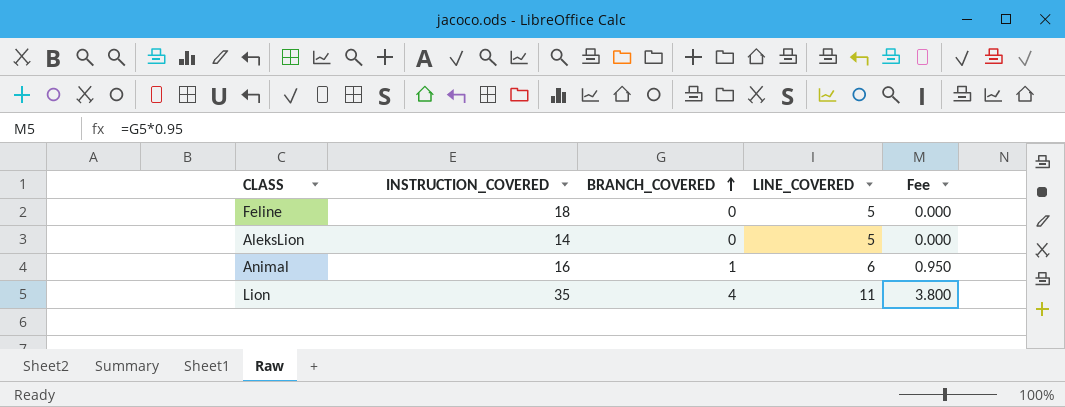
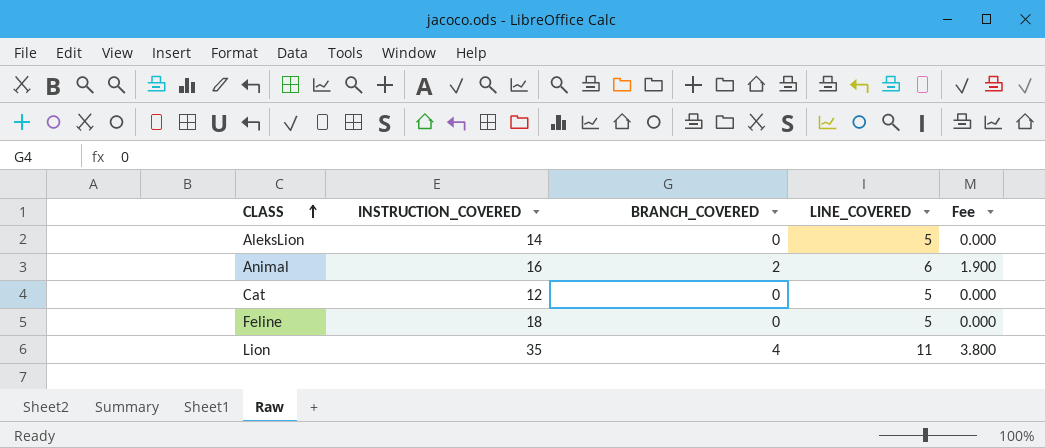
row order: BRANCH_COVERED ascending -> CLASS ascending
Animal | BRANCH_COVERED: 1 -> 2
Animal | Fee: 0.950 -> 1.900
row Cat: none -> 12 | 0 | 5 | 0.000

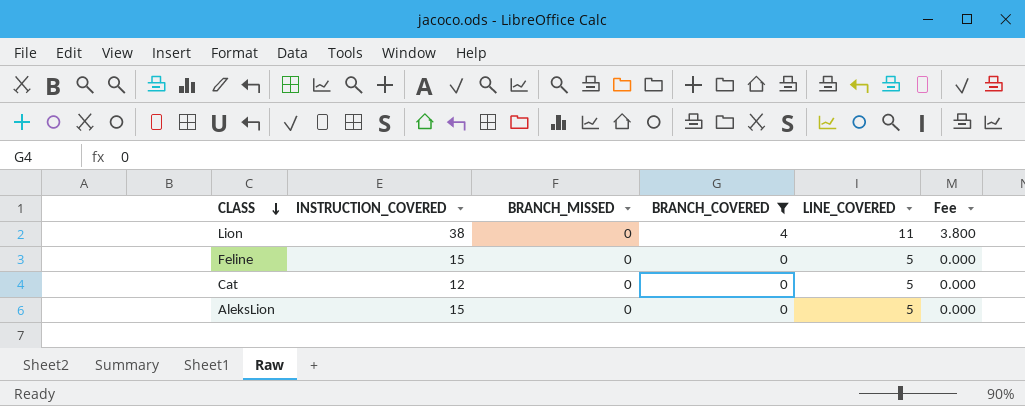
filter: none -> BRANCH_COVERED != 2
row order: CLASS ascending -> CLASS descending
column BRANCH_MISSED | position: none -> 3
Lion | INSTRUCTION_COVERED: 35 -> 38
Feline | INSTRUCTION_COVERED: 18 -> 15
AleksLion | INSTRUCTION_COVERED: 14 -> 15

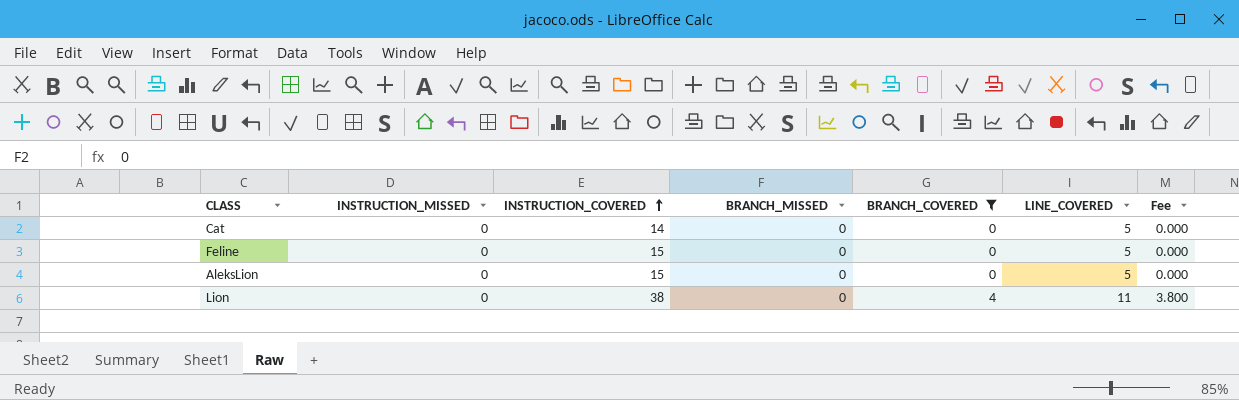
row order: CLASS descending -> INSTRUCTION_COVERED ascending
column INSTRUCTION_MISSED | position: none -> 2
Cat | INSTRUCTION_COVERED: 12 -> 14

